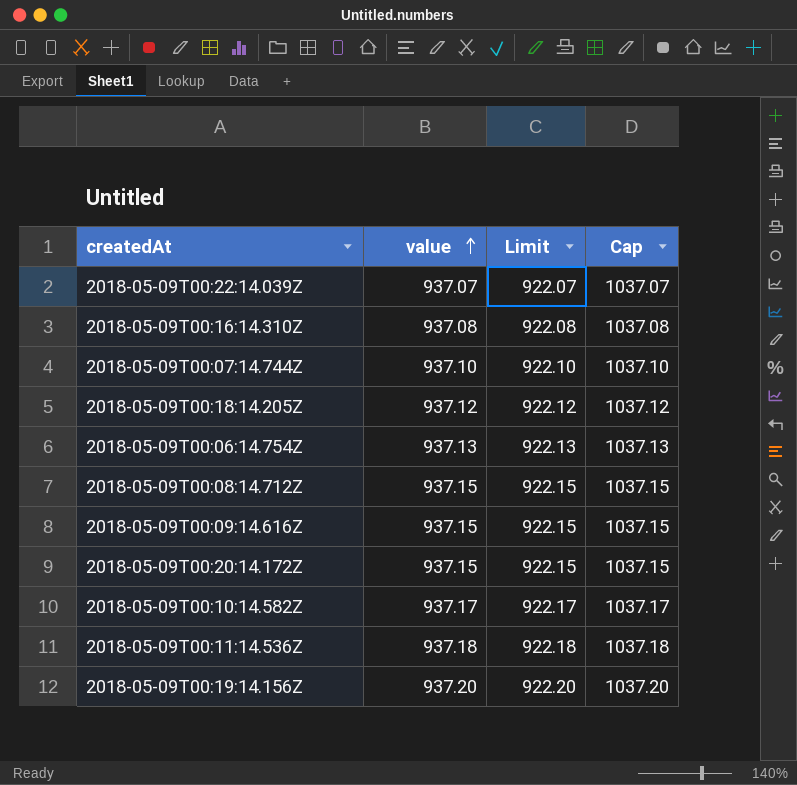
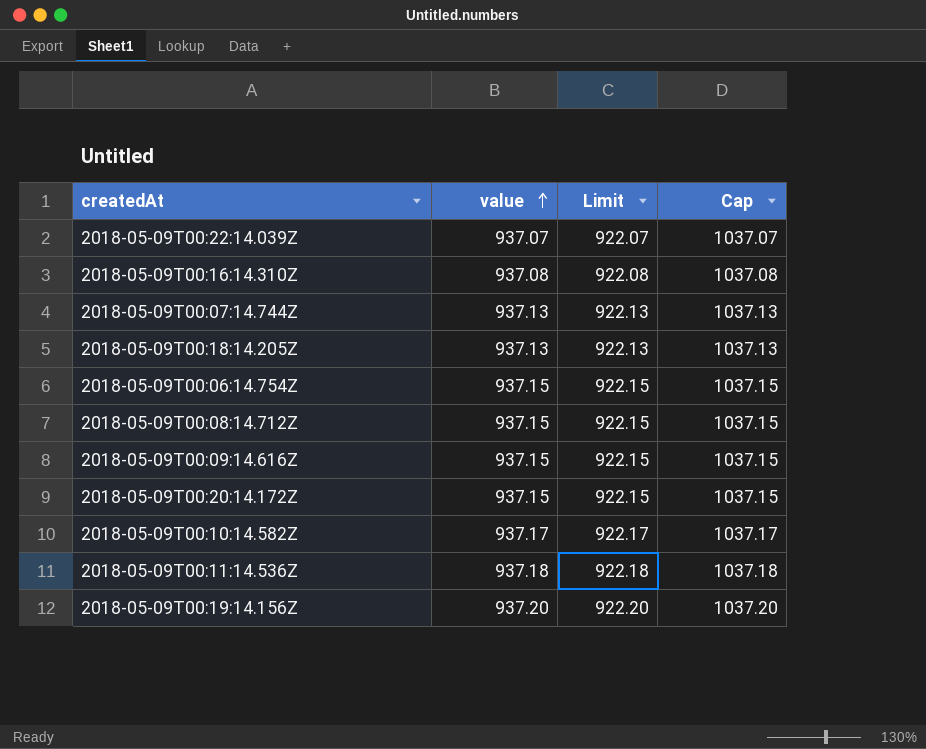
2018-05-09T00:07:14.744Z | value: 937.10 -> 937.13
2018-05-09T00:07:14.744Z | Limit: 922.10 -> 922.13
2018-05-09T00:07:14.744Z | Cap: 1037.10 -> 1037.13
2018-05-09T00:18:14.205Z | value: 937.12 -> 937.13
2018-05-09T00:18:14.205Z | Limit: 922.12 -> 922.13
2018-05-09T00:18:14.205Z | Cap: 1037.12 -> 1037.13
2018-05-09T00:06:14.754Z | value: 937.13 -> 937.15
2018-05-09T00:06:14.754Z | Limit: 922.13 -> 922.15
2018-05-09T00:06:14.754Z | Cap: 1037.13 -> 1037.15

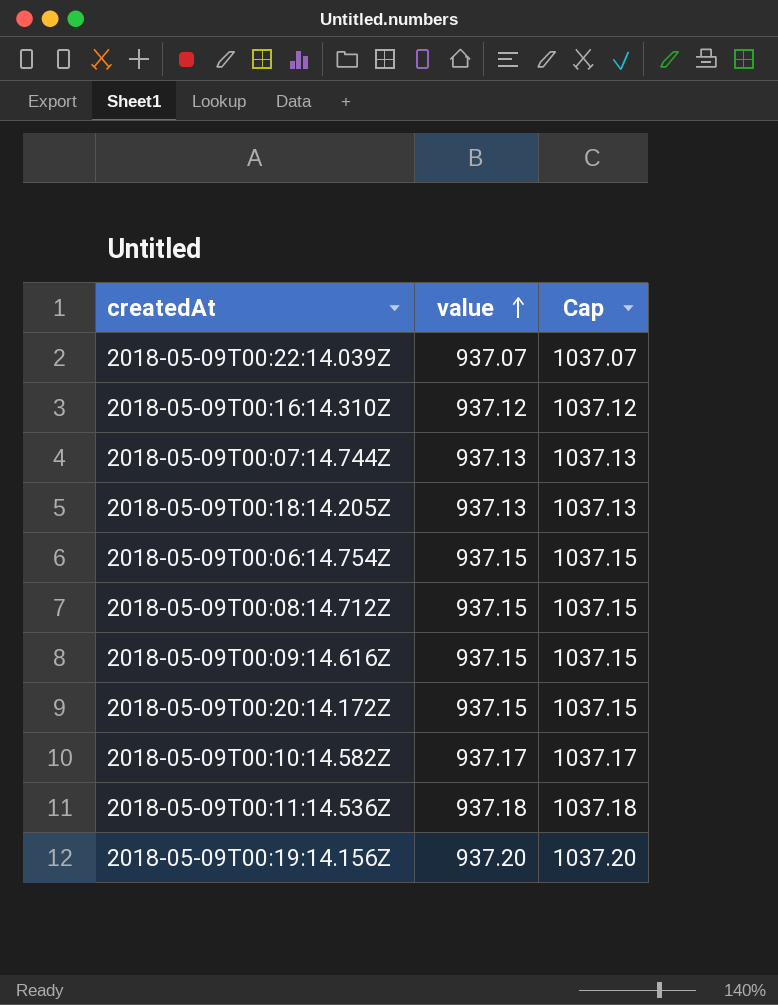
column Limit | formula: [value] - 15 -> none
2018-05-09T00:16:14.310Z | value: 937.08 -> 937.12
2018-05-09T00:16:14.310Z | Cap: 1037.08 -> 1037.12

